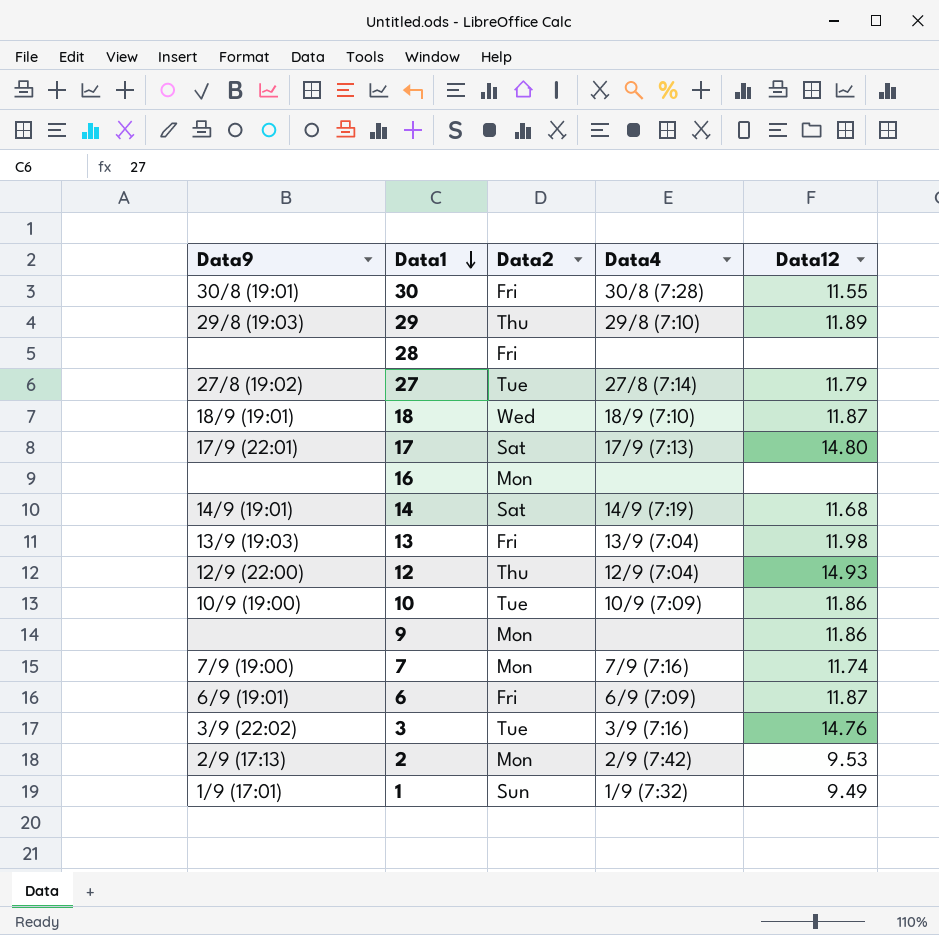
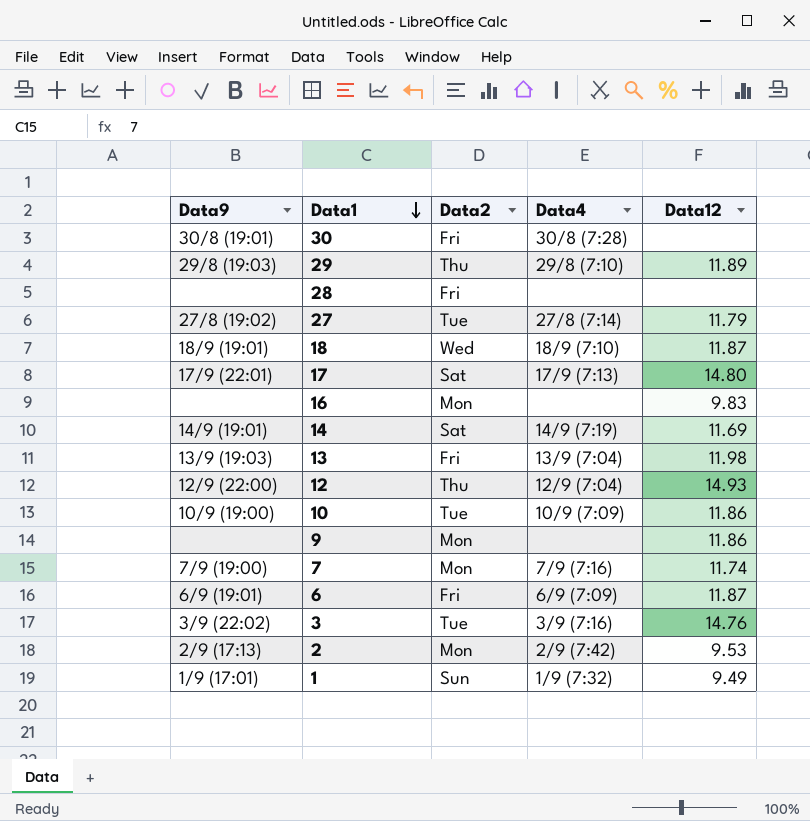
30 | Data12: 11.55 -> none
16 | Data12: none -> 9.83
14 | Data12: 11.68 -> 11.69

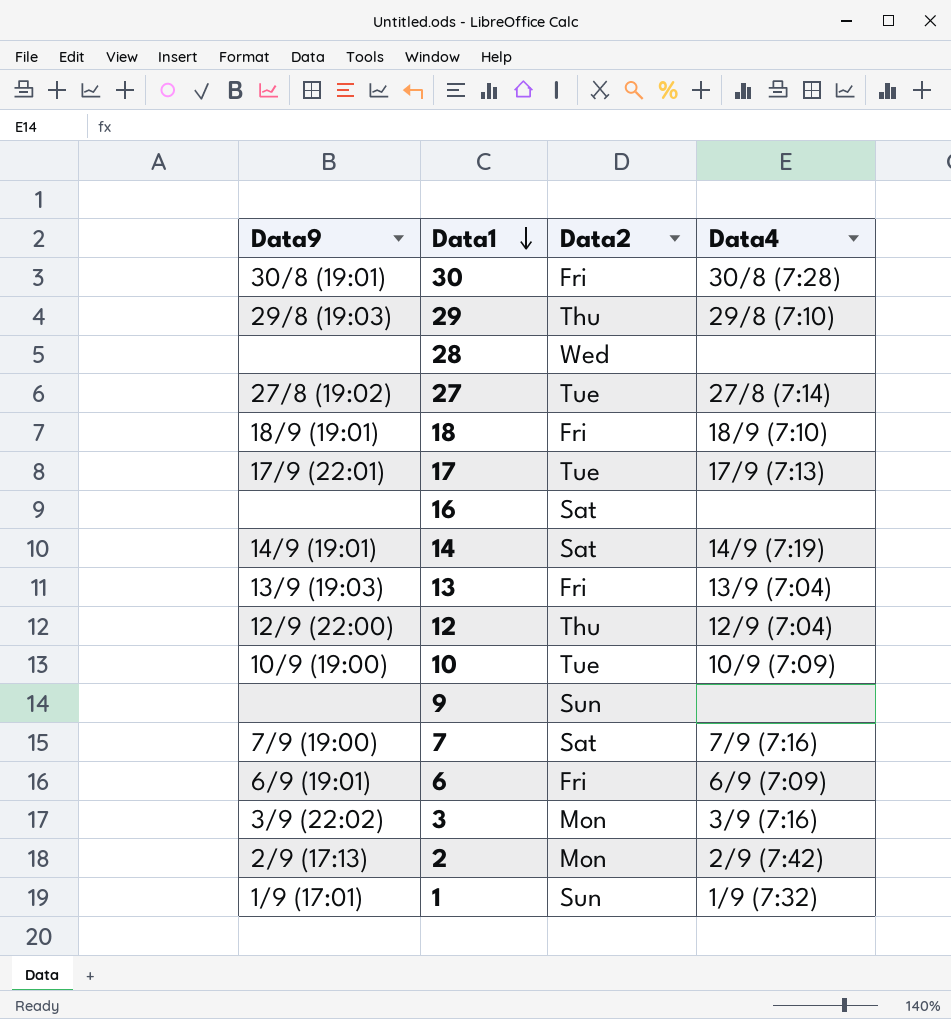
column Data12 | position: 5 -> none
28 | Data2: Fri -> Wed
18 | Data2: Wed -> Fri
17 | Data2: Sat -> Tue
16 | Data2: Mon -> Sat
9 | Data2: Mon -> Sun
7 | Data2: Mon -> Sat
3 | Data2: Tue -> Mon

